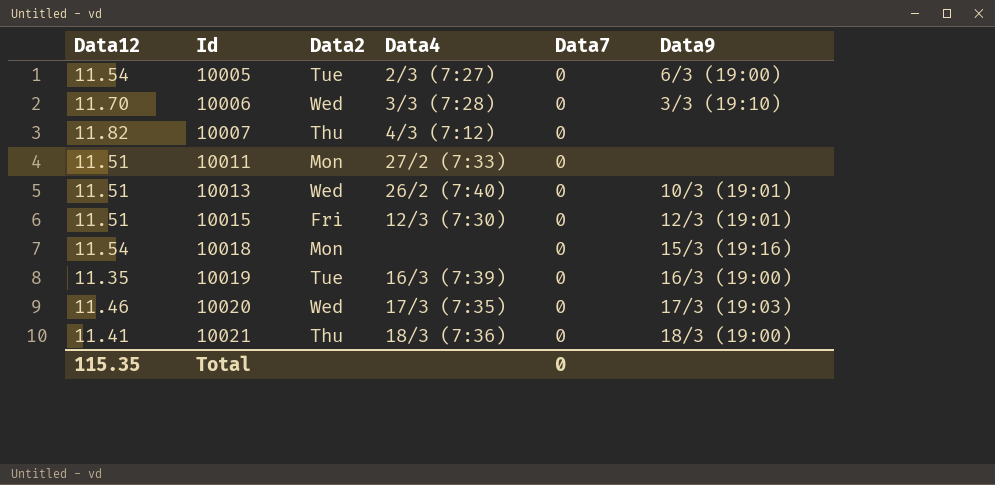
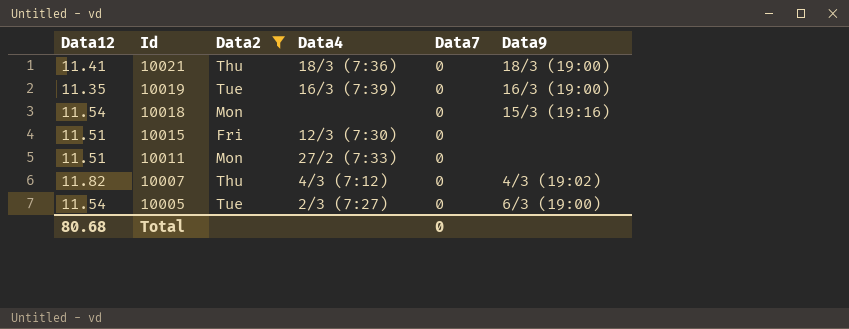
filter: none -> Data2 != Wed
row order: Id ascending -> Id descending
10015 | Data9: 12/3 (19:01) -> none
10007 | Data9: none -> 4/3 (19:02)
Total | Data12: 115.35 -> 80.68

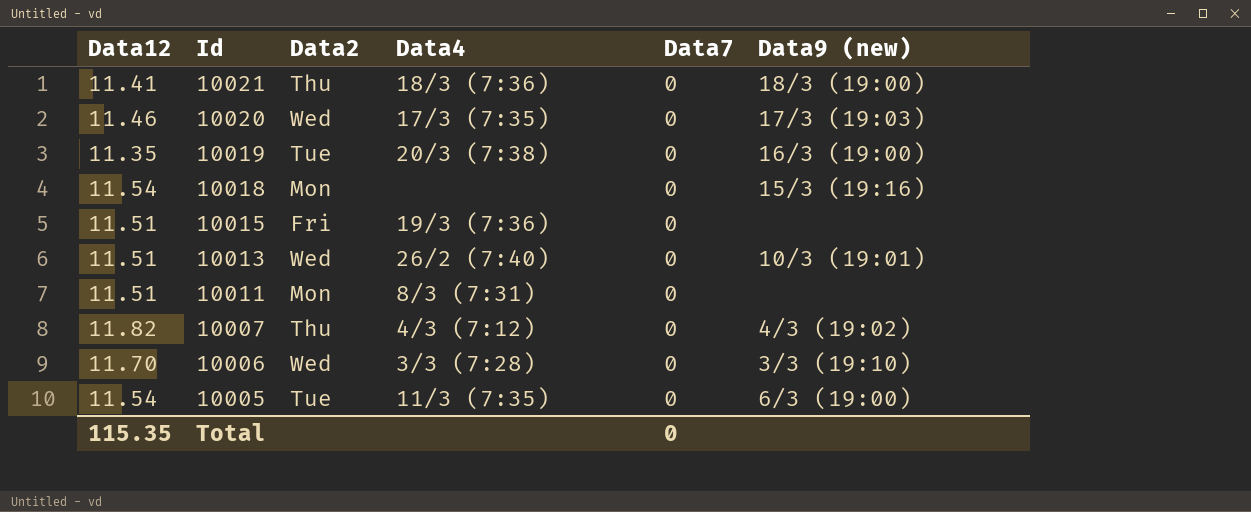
filter: Data2 != Wed -> none
column name: Data9 -> Data9 (new)
10019 | Data4: 16/3 (7:39) -> 20/3 (7:38)
10015 | Data4: 12/3 (7:30) -> 19/3 (7:36)
10011 | Data4: 27/2 (7:33) -> 8/3 (7:31)
10005 | Data4: 2/3 (7:27) -> 11/3 (7:35)
Total | Data12: 80.68 -> 115.35

